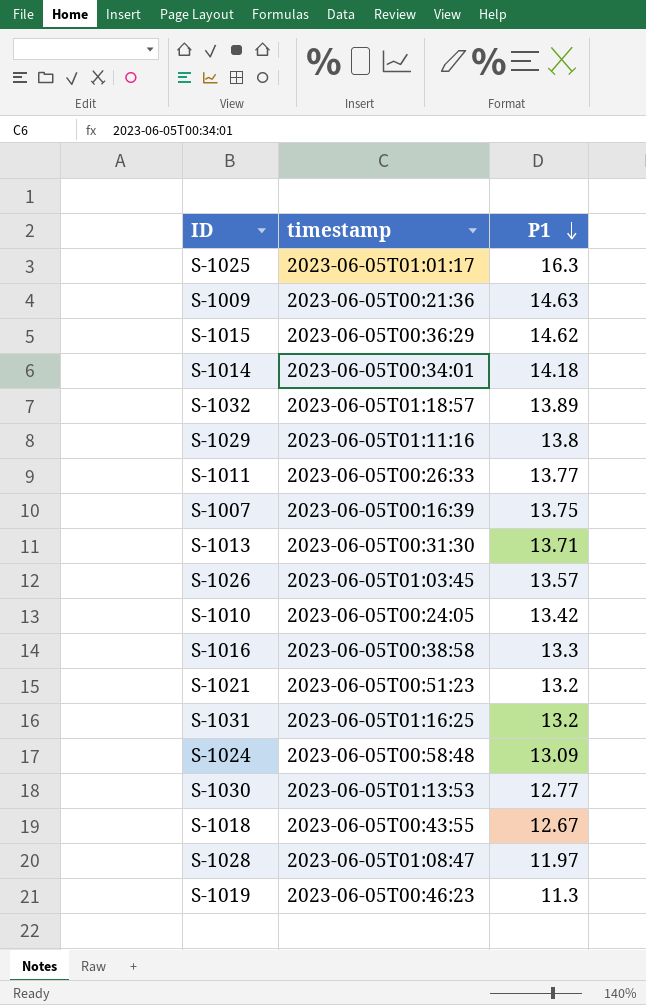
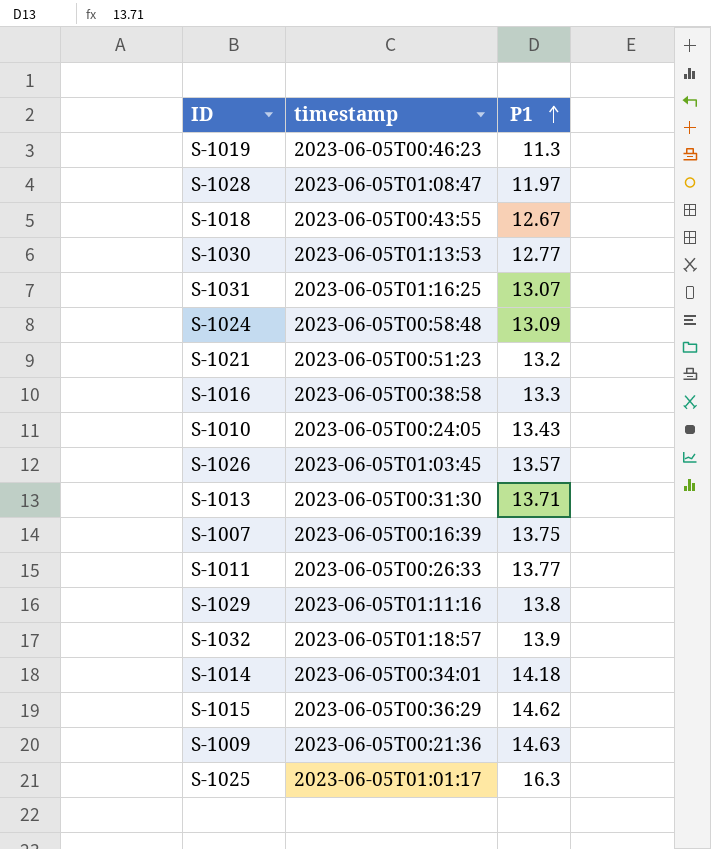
row order: P1 descending -> P1 ascending
S-1031 | P1: 13.2 -> 13.07
S-1010 | P1: 13.42 -> 13.43
S-1032 | P1: 13.89 -> 13.9

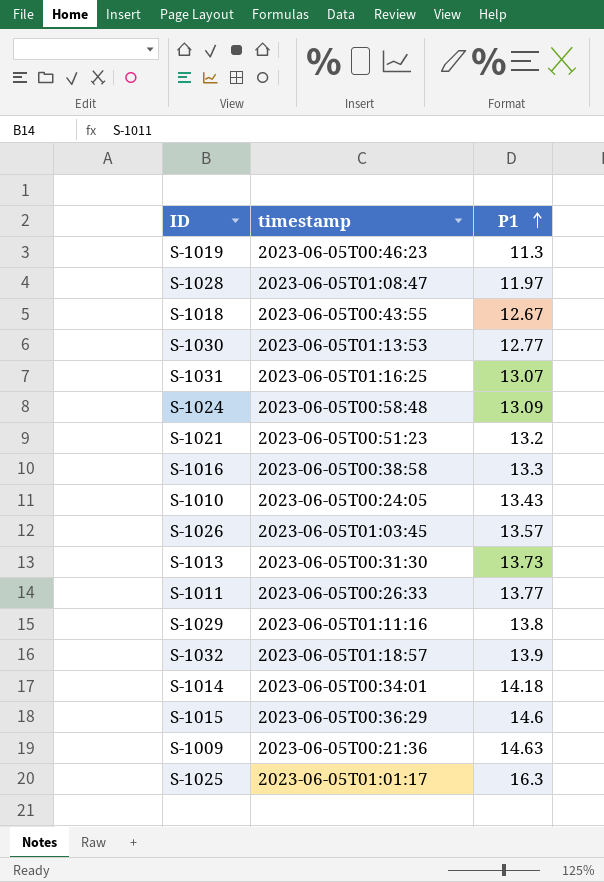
row S-1007: 2023-06-05T00:16:39 | 13.75 -> none
S-1013 | P1: 13.71 -> 13.73
S-1015 | P1: 14.62 -> 14.6

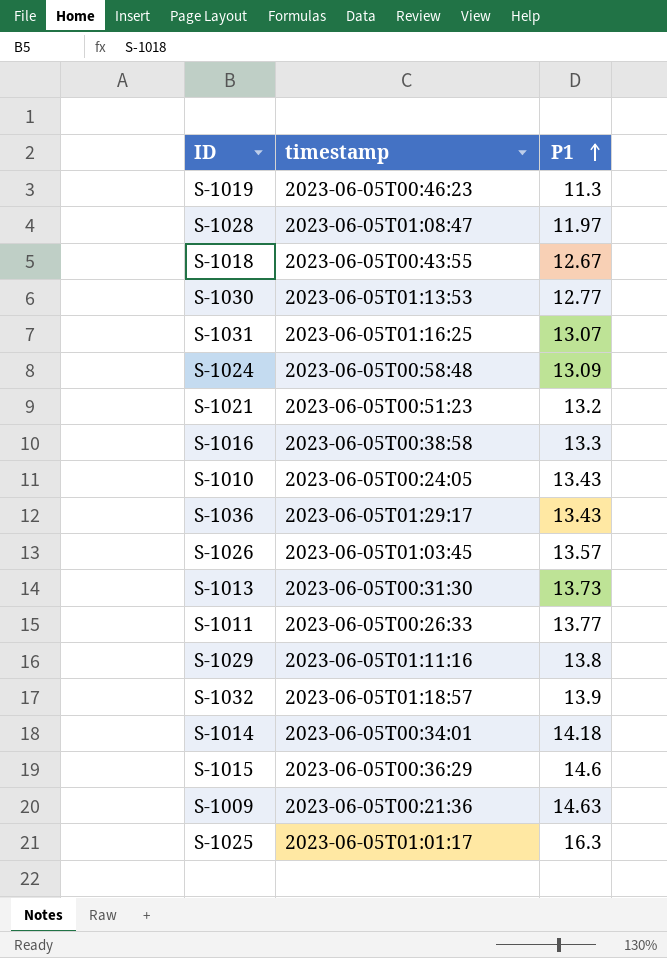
row S-1036: none -> 2023-06-05T01:29:17 | 13.43

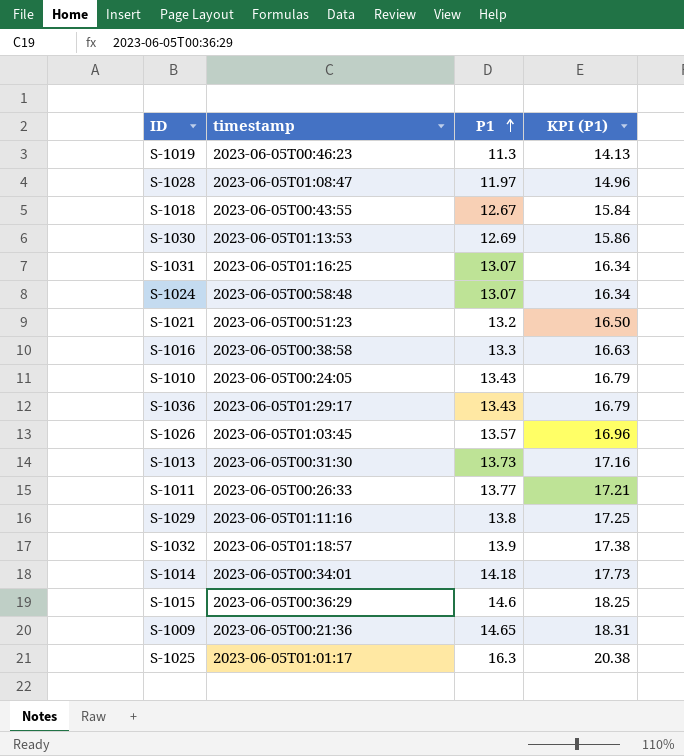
column KPI (P1) | formula: none -> [P1] * 1.25
S-1030 | P1: 12.77 -> 12.69
S-1024 | P1: 13.09 -> 13.07
S-1009 | P1: 14.63 -> 14.65

